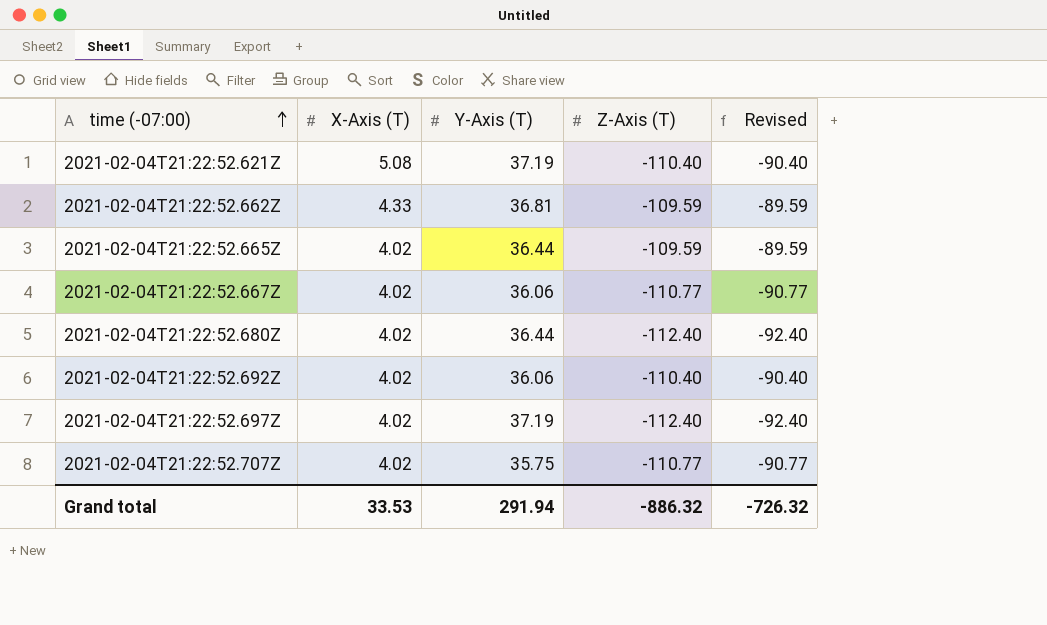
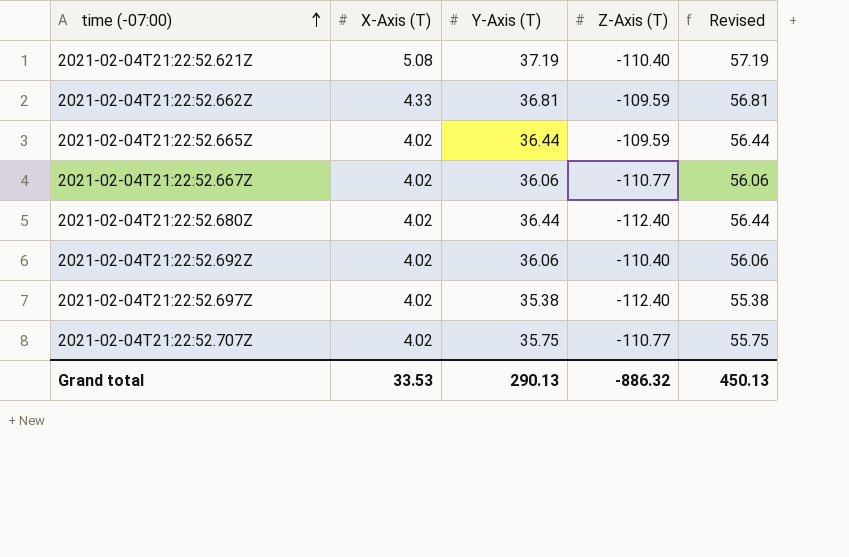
column Revised | formula: [Z-Axis (T)] + 20 -> [Y-Axis (T)] + 20
2021-02-04T21:22:52.697Z | Y-Axis (T): 37.19 -> 35.38
Grand total | Y-Axis (T): 291.94 -> 290.13
Grand total | Revised: -726.32 -> 450.13

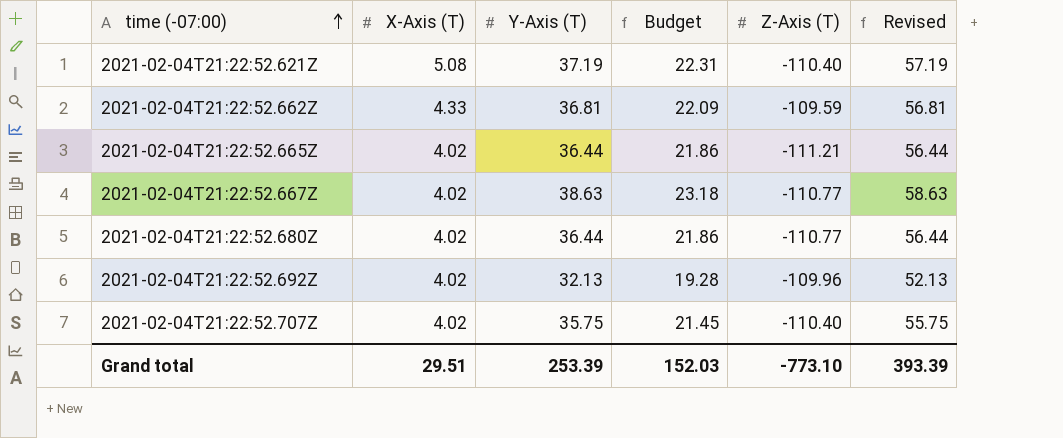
column Budget | formula: none -> [Y-Axis (T)] * 0.6
row 2021-02-04T21:22:52.697Z: 4.02 | 35.38 | -112.40 | 55.38 -> none
2021-02-04T21:22:52.665Z | Z-Axis (T): -109.59 -> -111.21
2021-02-04T21:22:52.667Z | Y-Axis (T): 36.06 -> 38.63
2021-02-04T21:22:52.667Z | Revised: 56.06 -> 58.63
2021-02-04T21:22:52.680Z | Z-Axis (T): -112.40 -> -110.77
2021-02-04T21:22:52.692Z | Y-Axis (T): 36.06 -> 32.13
2021-02-04T21:22:52.692Z | Z-Axis (T): -110.40 -> -109.96
2021-02-04T21:22:52.692Z | Revised: 56.06 -> 52.13
2021-02-04T21:22:52.707Z | Z-Axis (T): -110.77 -> -110.40
Grand total | X-Axis (T): 33.53 -> 29.51
Grand total | Y-Axis (T): 290.13 -> 253.39
Grand total | Z-Axis (T): -886.32 -> -773.10
Grand total | Revised: 450.13 -> 393.39

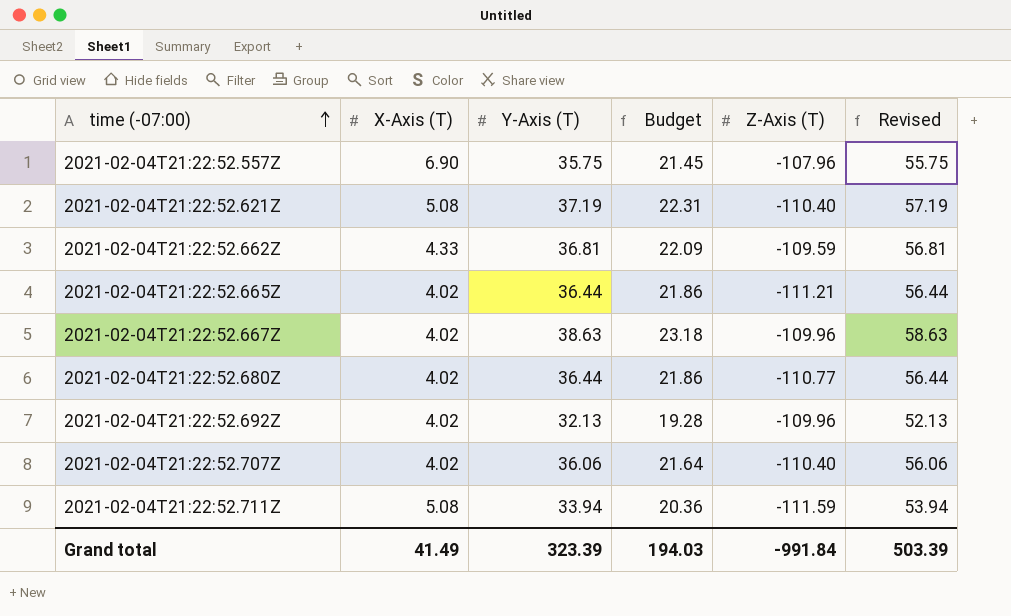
row 2021-02-04T21:22:52.557Z: none -> 6.90 | 35.75 | 21.45 | -107.96 | 55.75
2021-02-04T21:22:52.667Z | Z-Axis (T): -110.77 -> -109.96
2021-02-04T21:22:52.707Z | Y-Axis (T): 35.75 -> 36.06
2021-02-04T21:22:52.707Z | Budget: 21.45 -> 21.64
2021-02-04T21:22:52.707Z | Revised: 55.75 -> 56.06
row 2021-02-04T21:22:52.711Z: none -> 5.08 | 33.94 | 20.36 | -111.59 | 53.94
Grand total | X-Axis (T): 29.51 -> 41.49
Grand total | Y-Axis (T): 253.39 -> 323.39
Grand total | Budget: 152.03 -> 194.03
Grand total | Z-Axis (T): -773.10 -> -991.84
Grand total | Revised: 393.39 -> 503.39

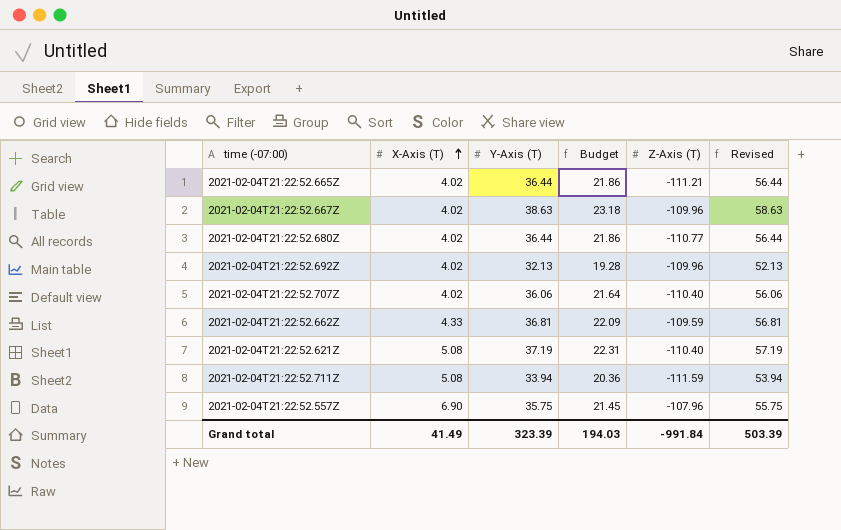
row order: time (-07:00) ascending -> X-Axis (T) ascending

